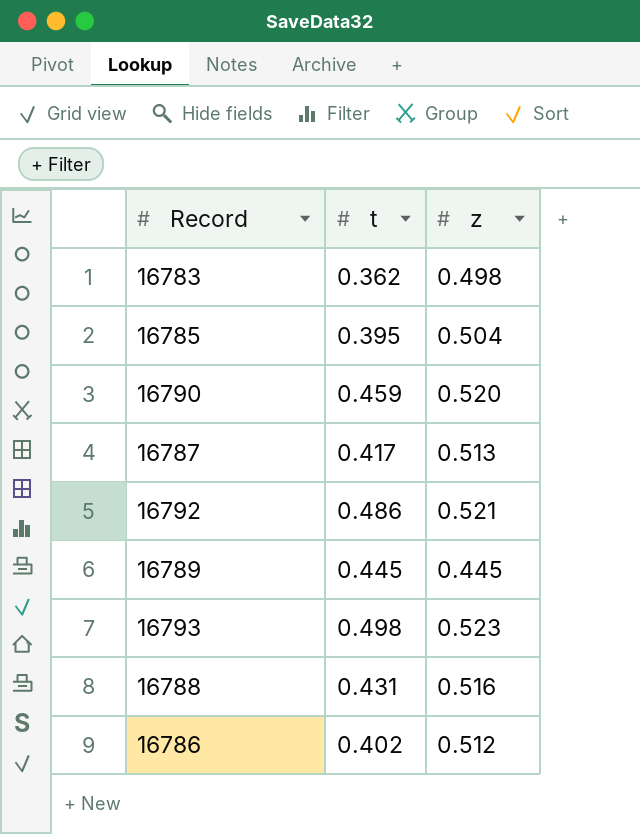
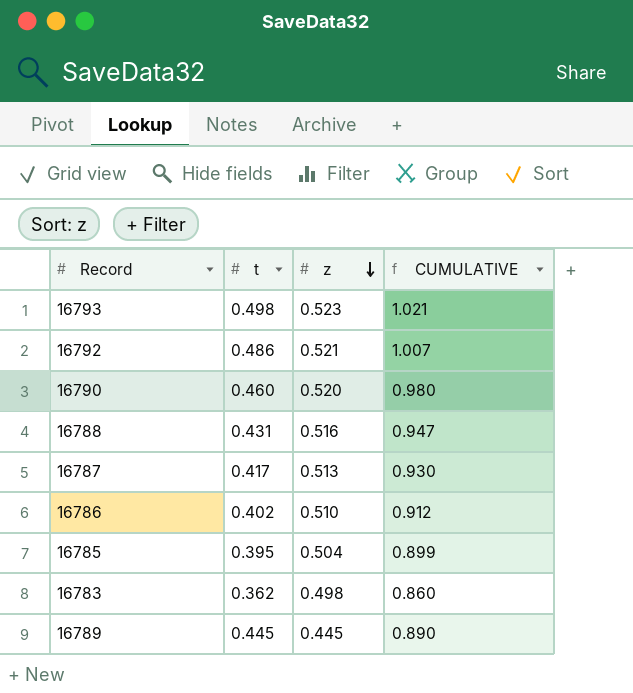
row order: none -> z descending
column CUMULATIVE | formula: none -> [t] + [z]
16790 | t: 0.459 -> 0.460
16786 | z: 0.512 -> 0.510

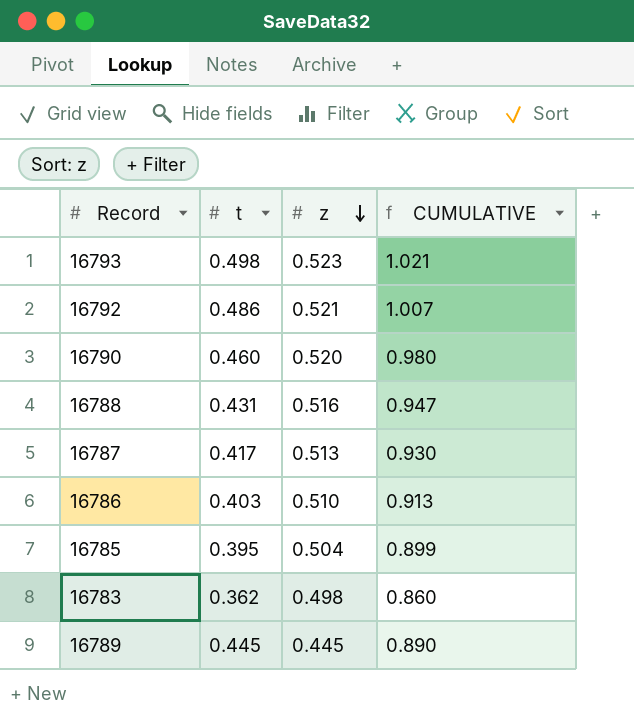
16786 | t: 0.402 -> 0.403
16786 | CUMULATIVE: 0.912 -> 0.913

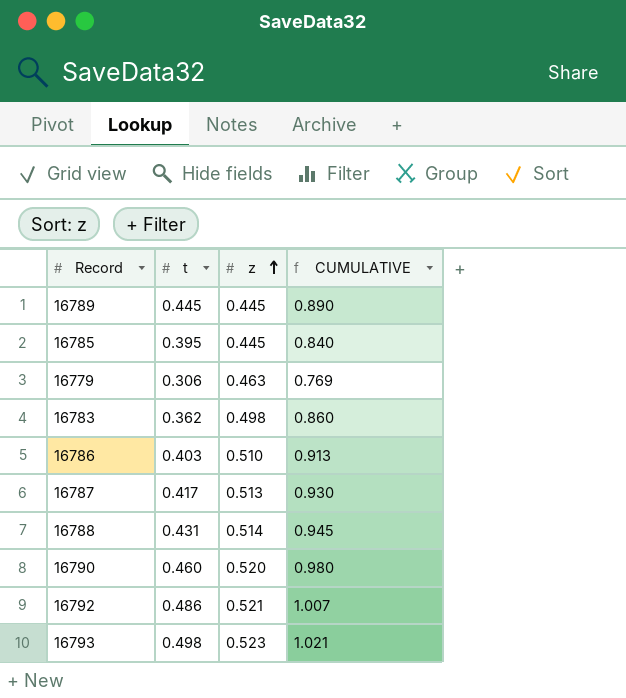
row order: z descending -> z ascending
16785 | z: 0.504 -> 0.445
16785 | CUMULATIVE: 0.899 -> 0.840
row 16779: none -> 0.306 | 0.463 | 0.769
16788 | z: 0.516 -> 0.514
16788 | CUMULATIVE: 0.947 -> 0.945

